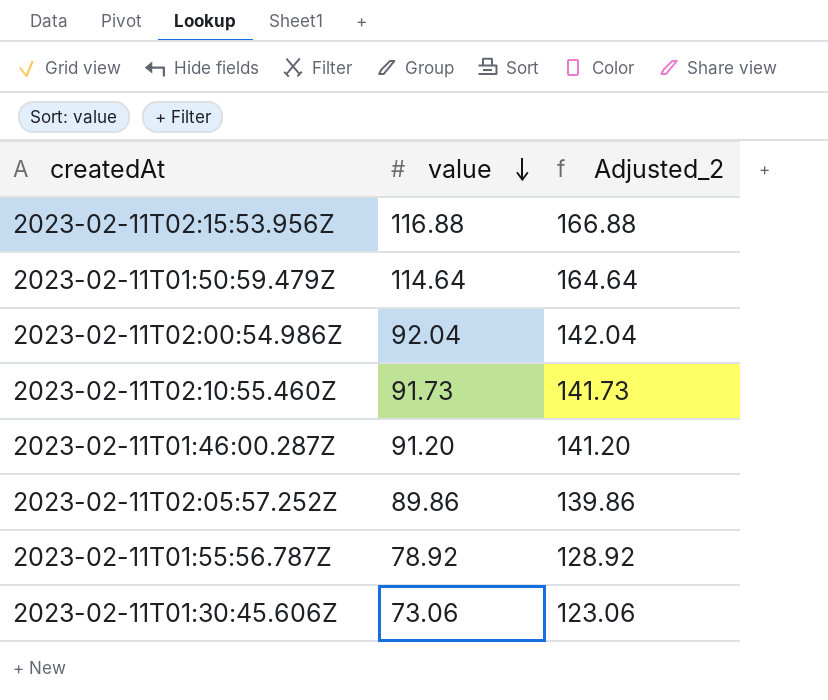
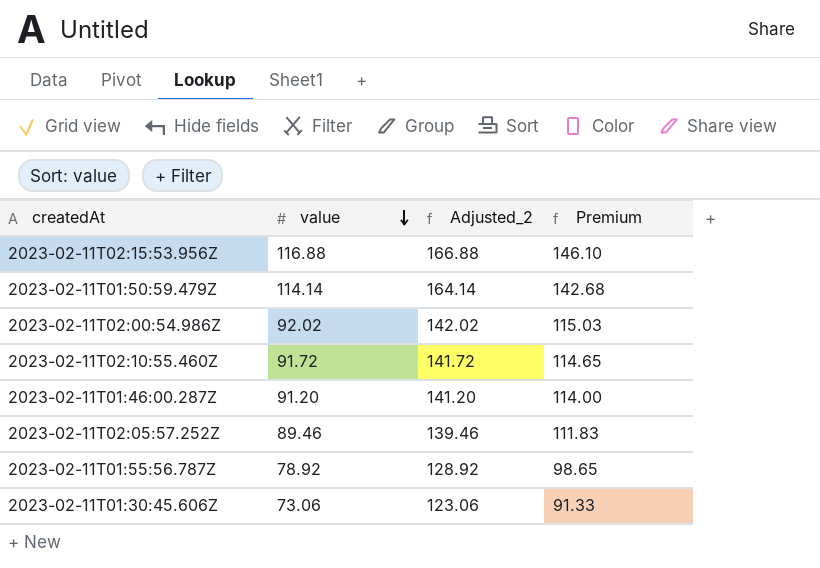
column Premium | formula: none -> [value] * 1.25
2023-02-11T01:50:59.479Z | value: 114.64 -> 114.14
2023-02-11T01:50:59.479Z | Adjusted_2: 164.64 -> 164.14
2023-02-11T02:00:54.986Z | value: 92.04 -> 92.02
2023-02-11T02:00:54.986Z | Adjusted_2: 142.04 -> 142.02
2023-02-11T02:10:55.460Z | value: 91.73 -> 91.72
2023-02-11T02:10:55.460Z | Adjusted_2: 141.73 -> 141.72
2023-02-11T02:05:57.252Z | value: 89.86 -> 89.46
2023-02-11T02:05:57.252Z | Adjusted_2: 139.86 -> 139.46

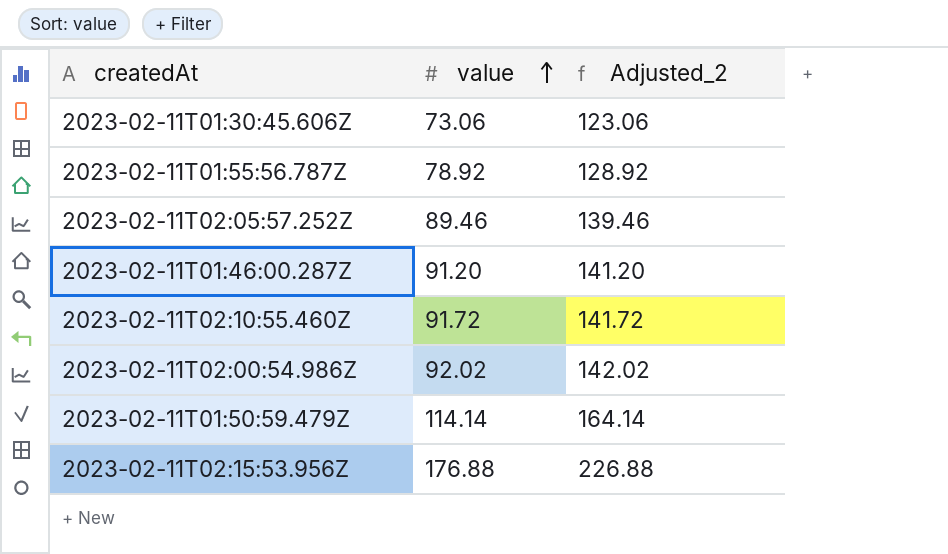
row order: value descending -> value ascending
column Premium | formula: [value] * 1.25 -> none
2023-02-11T02:15:53.956Z | value: 116.88 -> 176.88
2023-02-11T02:15:53.956Z | Adjusted_2: 166.88 -> 226.88

